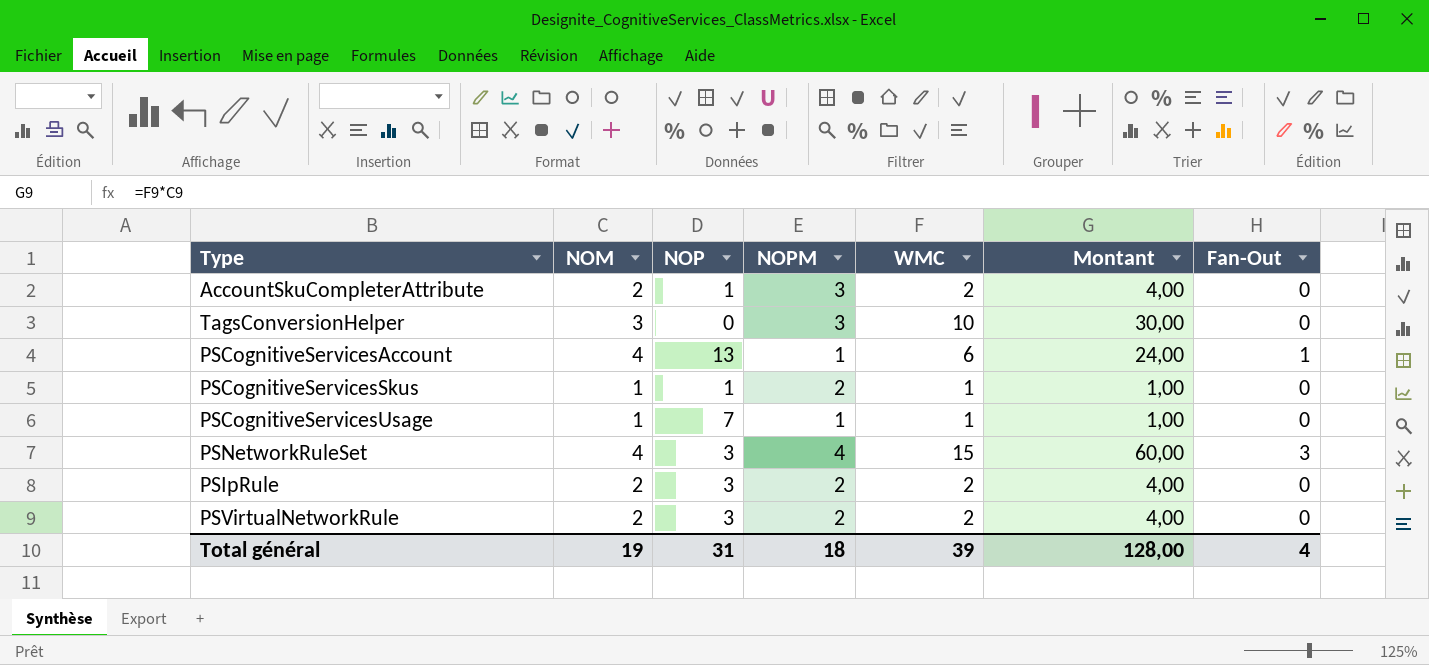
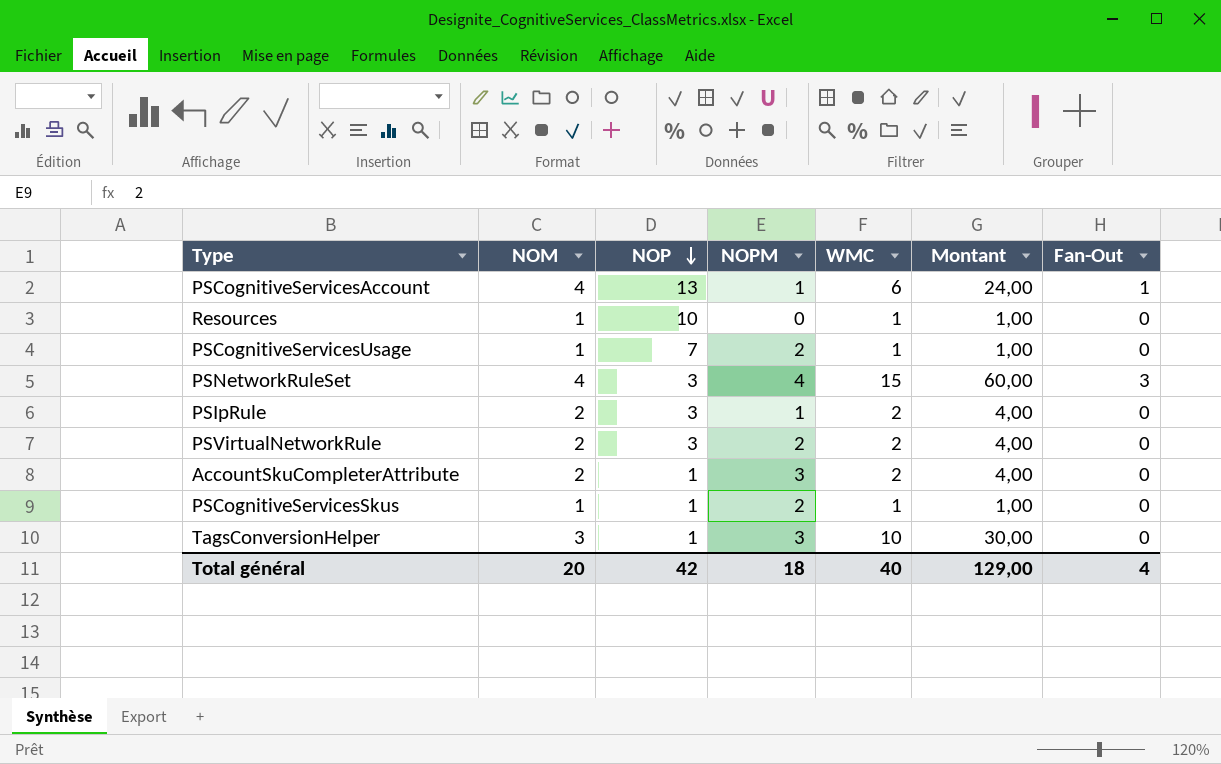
row order: none -> NOP descending
row Resources: none -> 1 | 10 | 0 | 1 | 1,00 | 0
PSCognitiveServicesUsage | NOPM: 1 -> 2
PSIpRule | NOPM: 2 -> 1
TagsConversionHelper | NOP: 0 -> 1
Total général | NOM: 19 -> 20
Total général | NOP: 31 -> 42
Total général | WMC: 39 -> 40
Total général | Montant: 128,00 -> 129,00

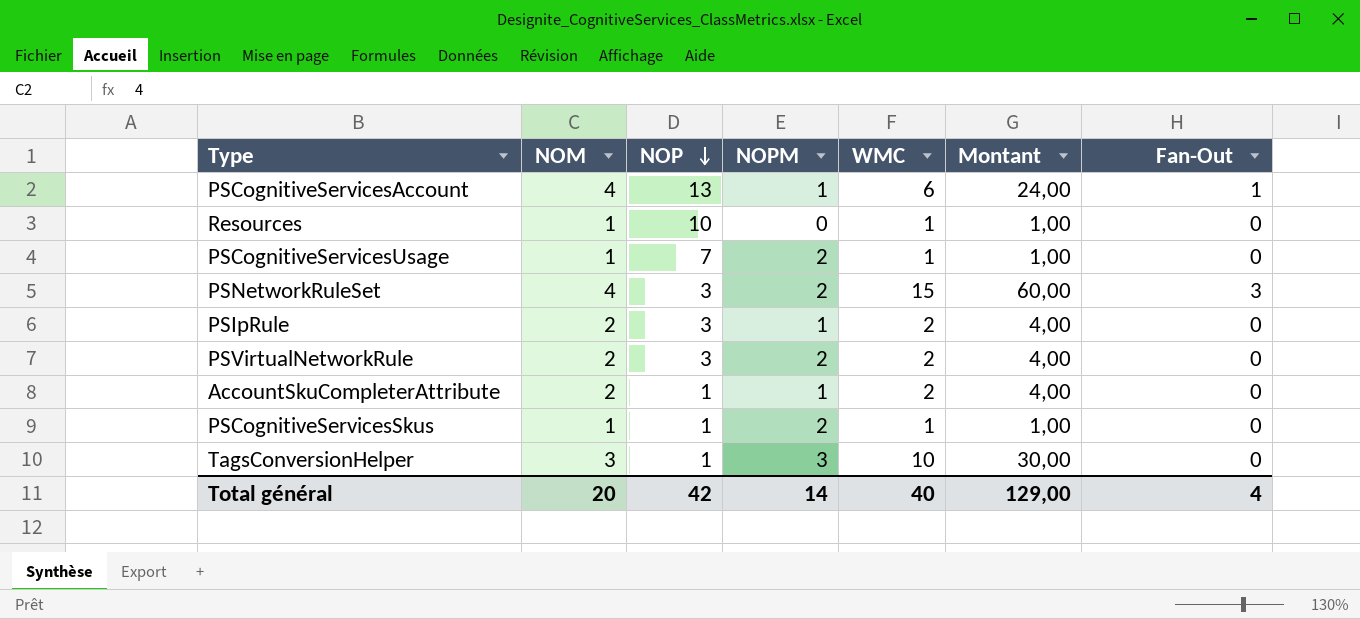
PSNetworkRuleSet | NOPM: 4 -> 2
AccountSkuCompleterAttribute | NOPM: 3 -> 1
Total général | NOPM: 18 -> 14

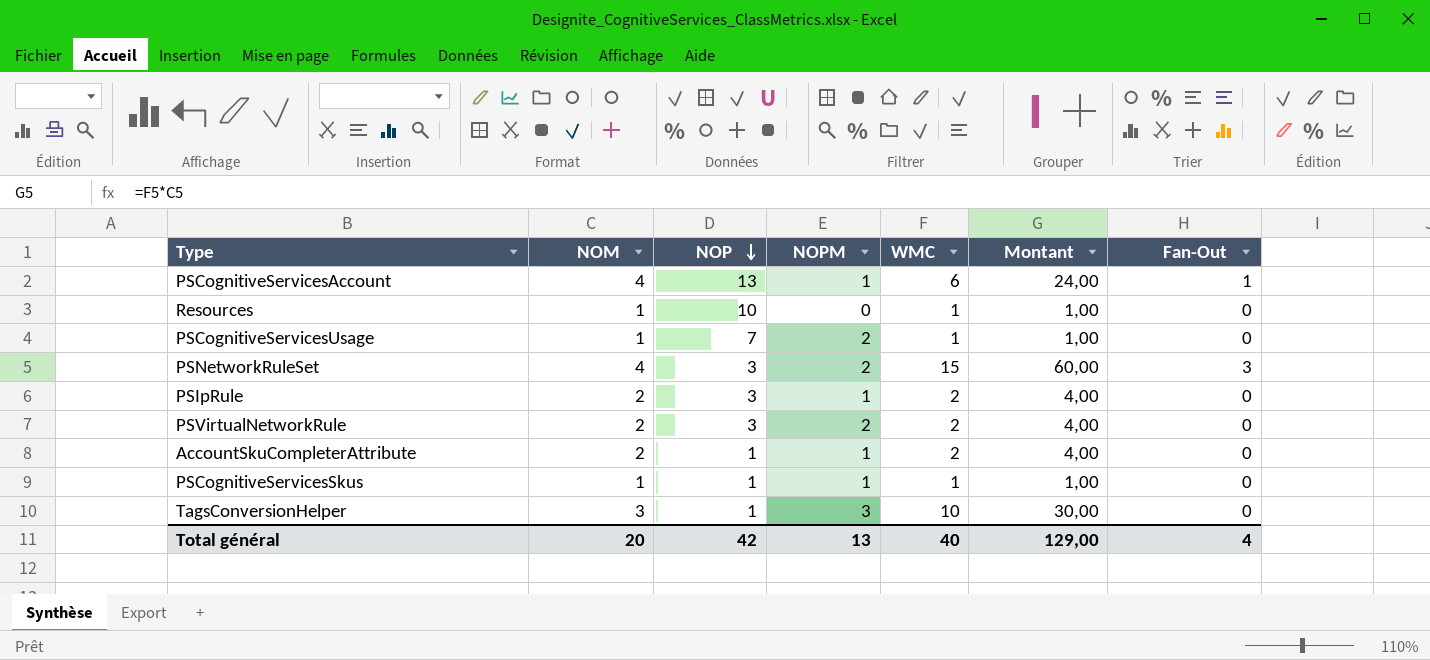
PSCognitiveServicesSkus | NOPM: 2 -> 1
Total général | NOPM: 14 -> 13

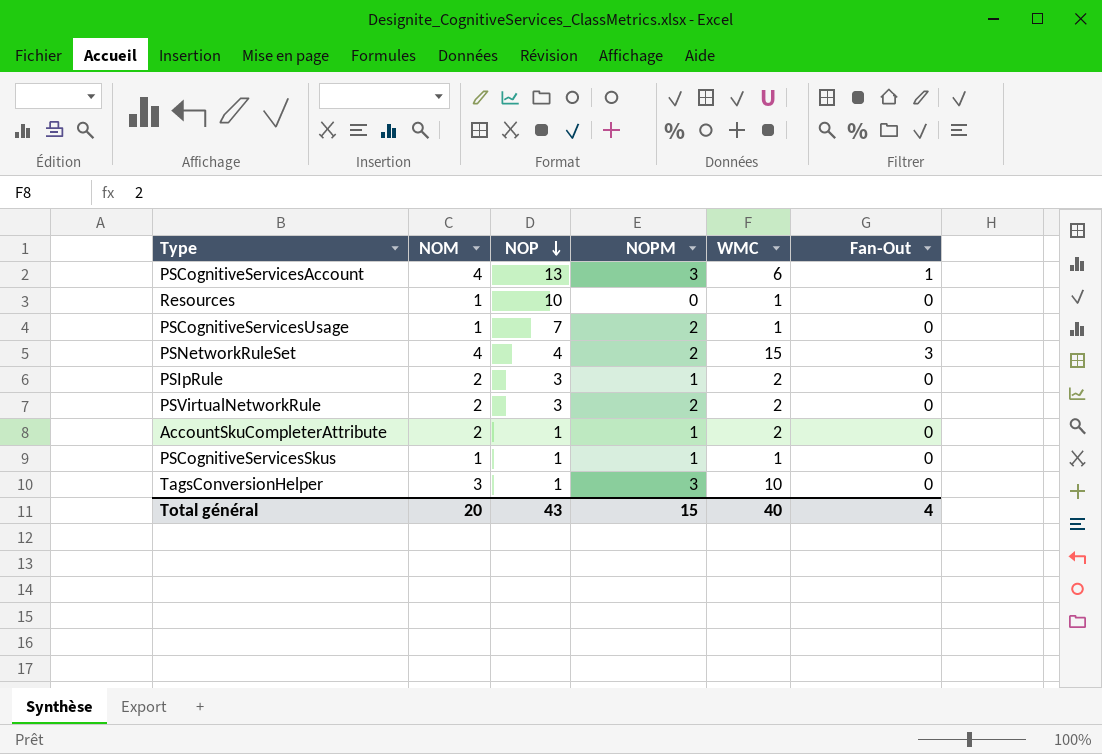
column Montant | formula: [NOM] * [WMC] -> none
PSCognitiveServicesAccount | NOPM: 1 -> 3
PSNetworkRuleSet | NOP: 3 -> 4
Total général | NOP: 42 -> 43
Total général | NOPM: 13 -> 15

